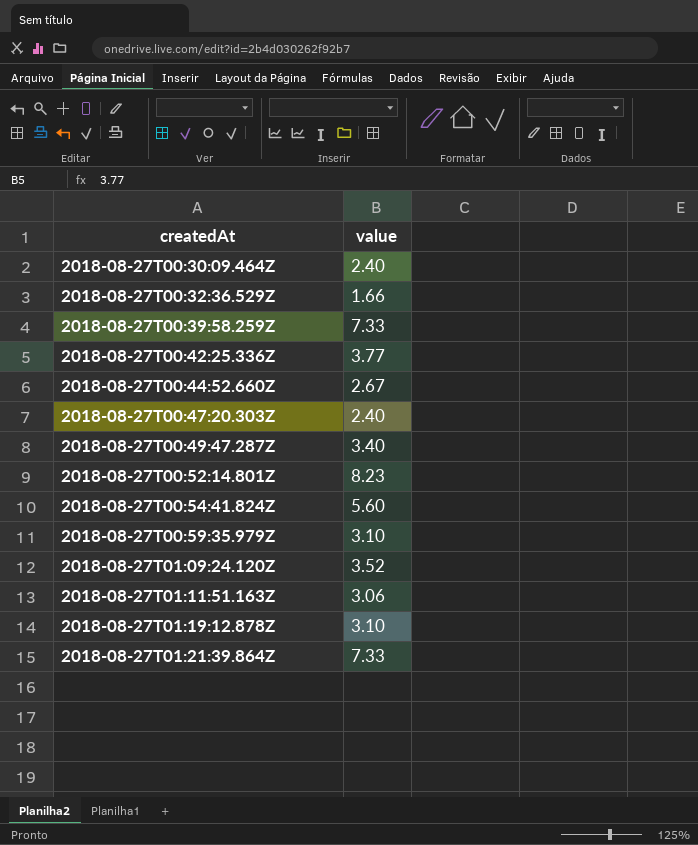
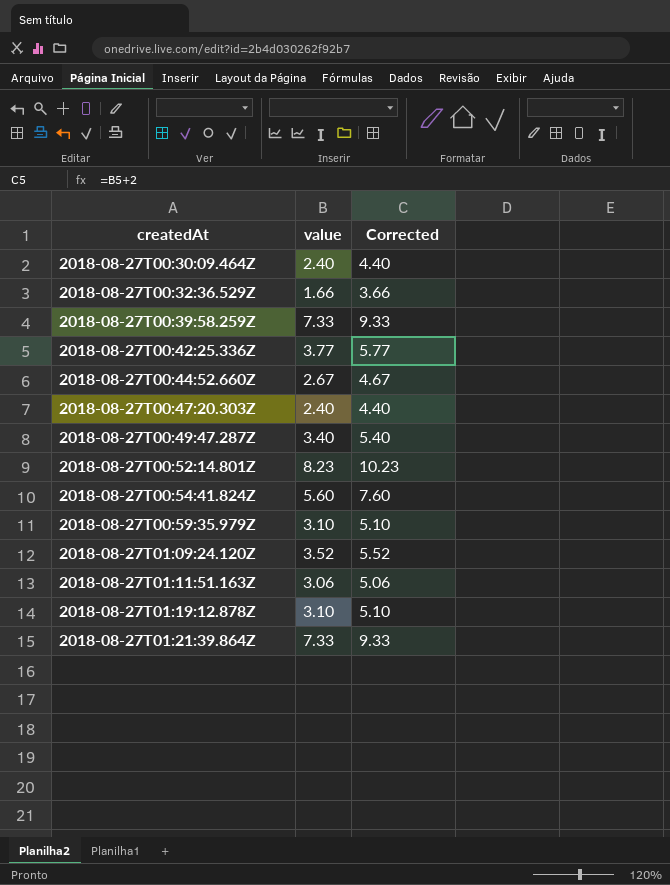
column Corrected | formula: none -> [value] + 2

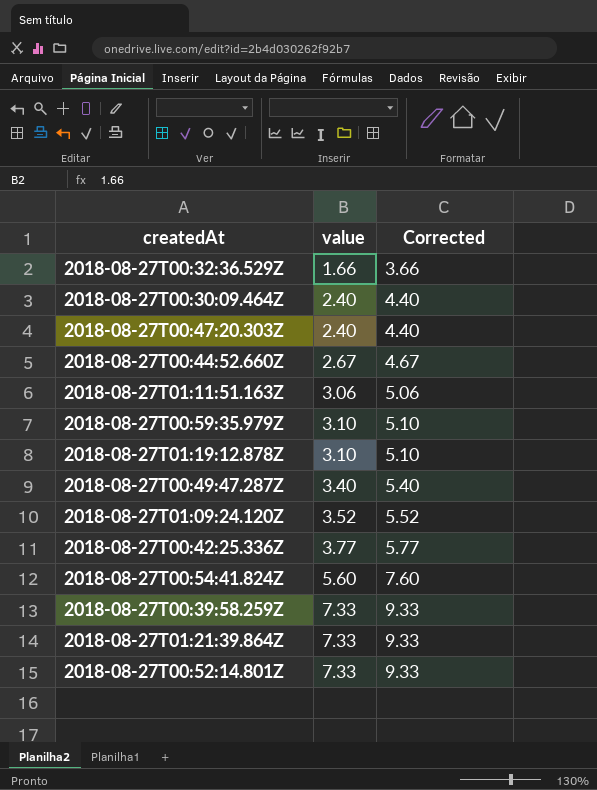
row order: createdAt ascending -> value ascending
2018-08-27T00:52:14.801Z | value: 8.23 -> 7.33
2018-08-27T00:52:14.801Z | Corrected: 10.23 -> 9.33

